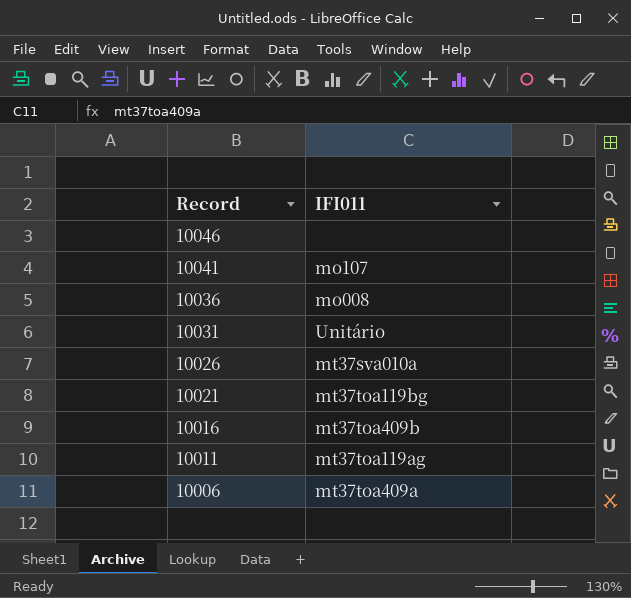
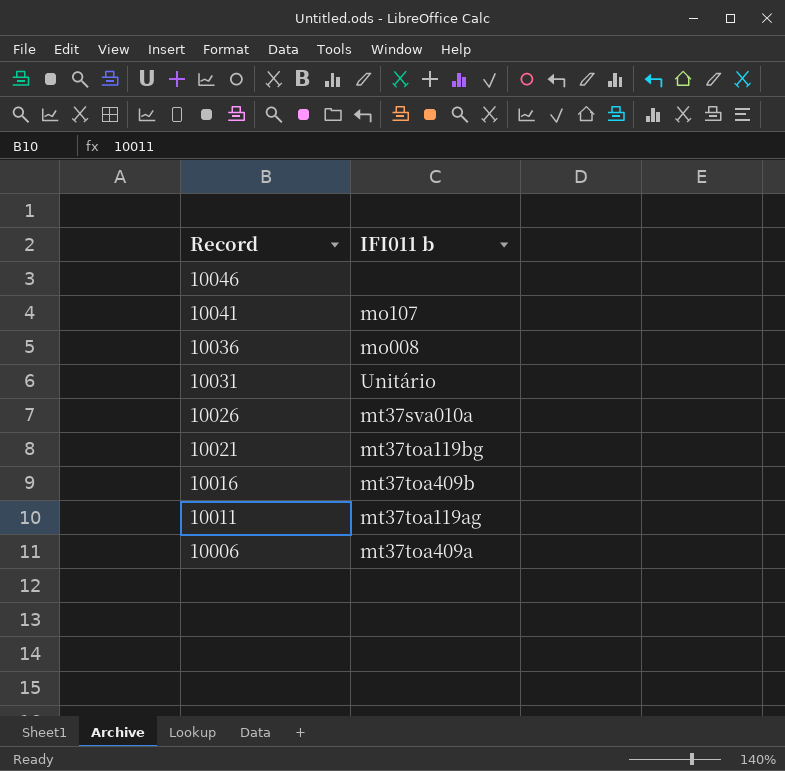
column name: IFI011 -> IFI011 b

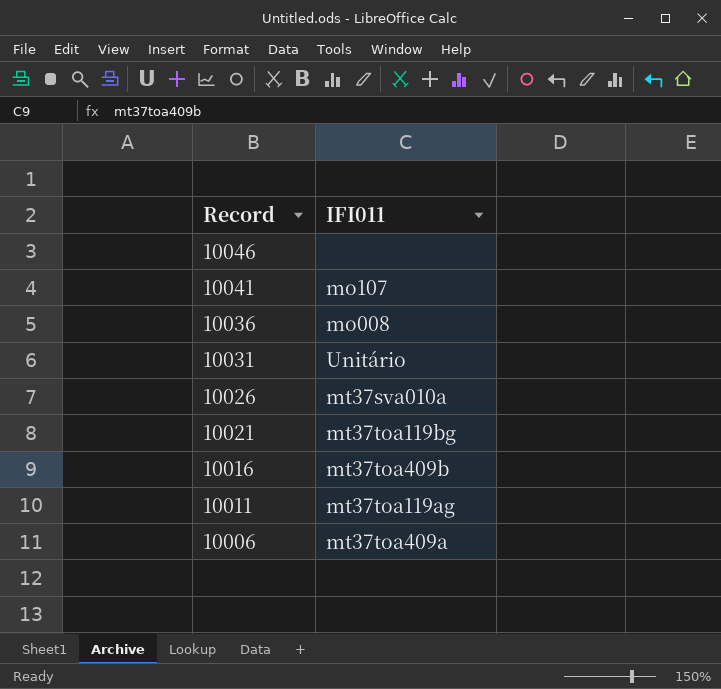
column name: IFI011 b -> IFI011

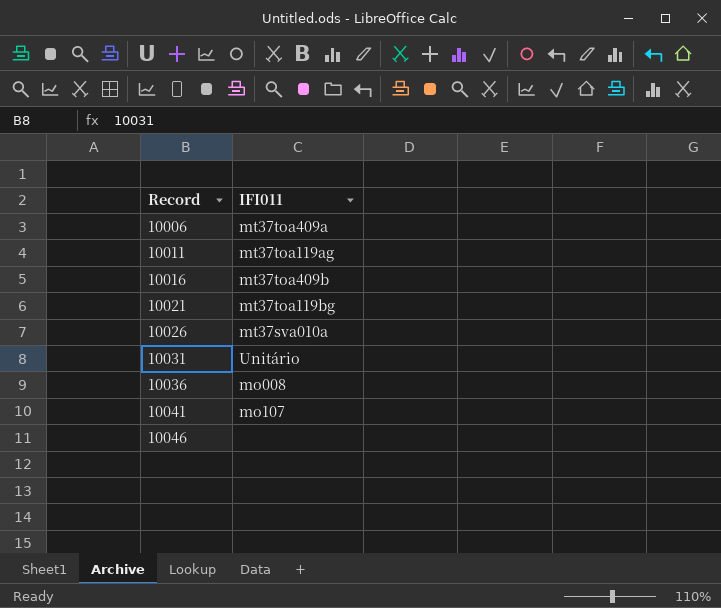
row order: Record descending -> Record ascending

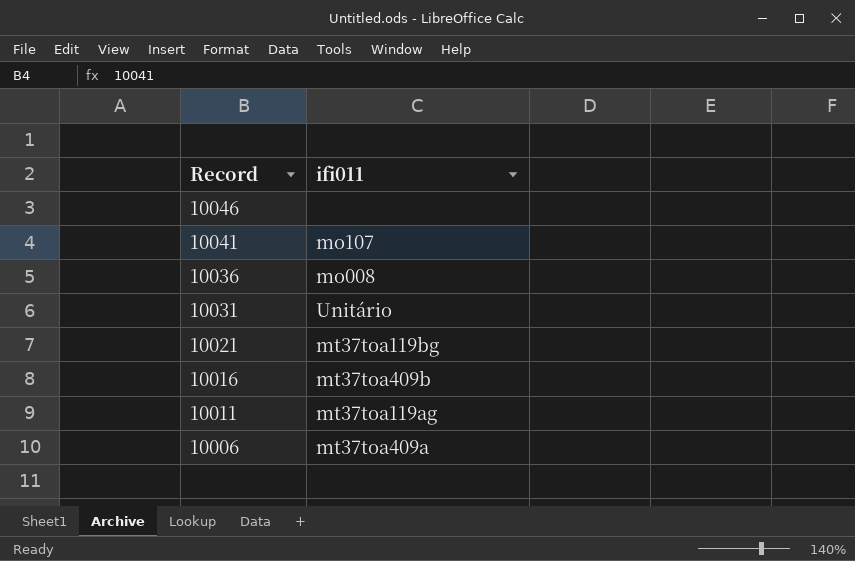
row order: Record ascending -> Record descending
column name: IFI011 -> ifi011
row 10026: mt37sva010a -> none

